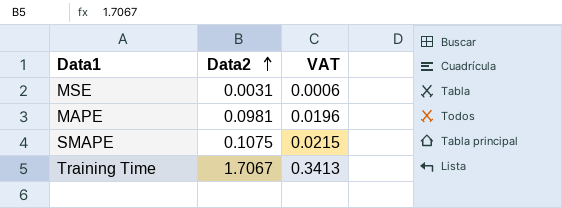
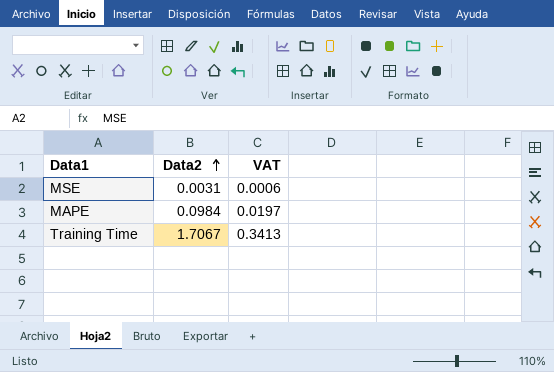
row SMAPE: 0.1075 | 0.0215 -> none
MAPE | Data2: 0.0981 -> 0.0984
MAPE | VAT: 0.0196 -> 0.0197

